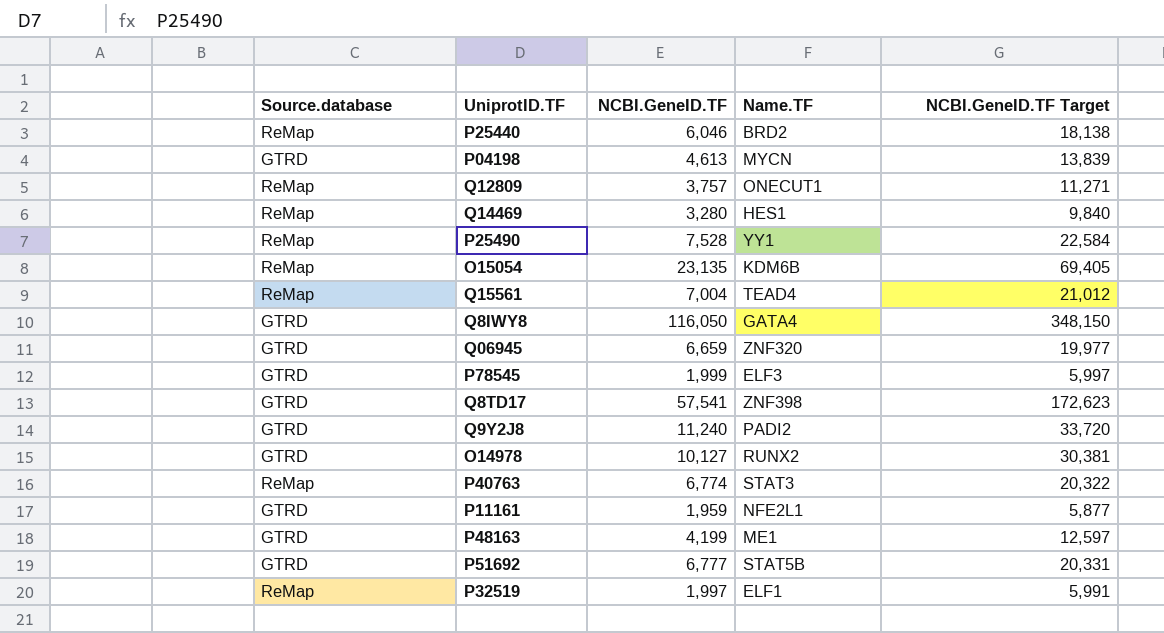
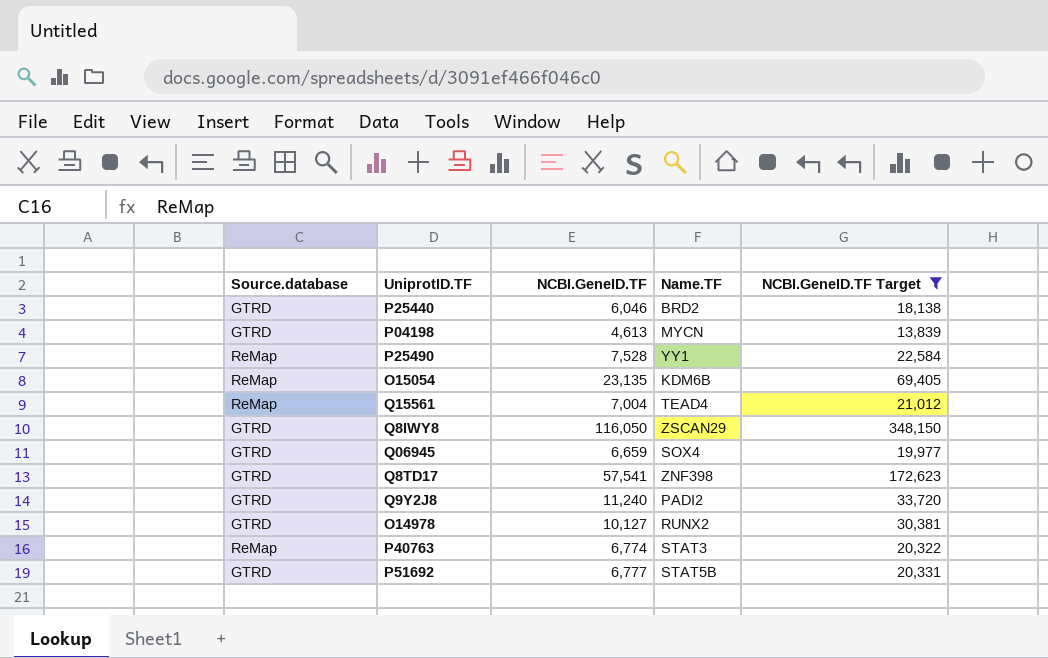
filter: none -> NCBI.GeneID.TF Target >= 13,839
P25440 | Source.database: ReMap -> GTRD
Q8IWY8 | Name.TF: GATA4 -> ZSCAN29
Q06945 | Name.TF: ZNF320 -> SOX4

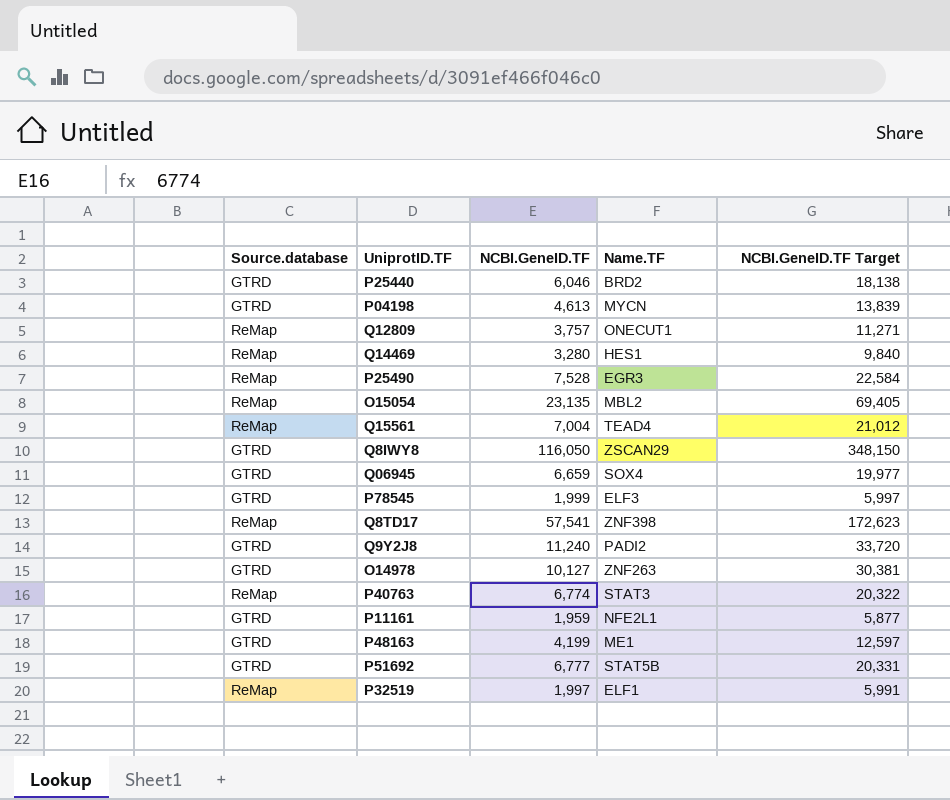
filter: NCBI.GeneID.TF Target >= 13,839 -> none
P25490 | Name.TF: YY1 -> EGR3
O15054 | Name.TF: KDM6B -> MBL2
Q8TD17 | Source.database: GTRD -> ReMap
O14978 | Name.TF: RUNX2 -> ZNF263

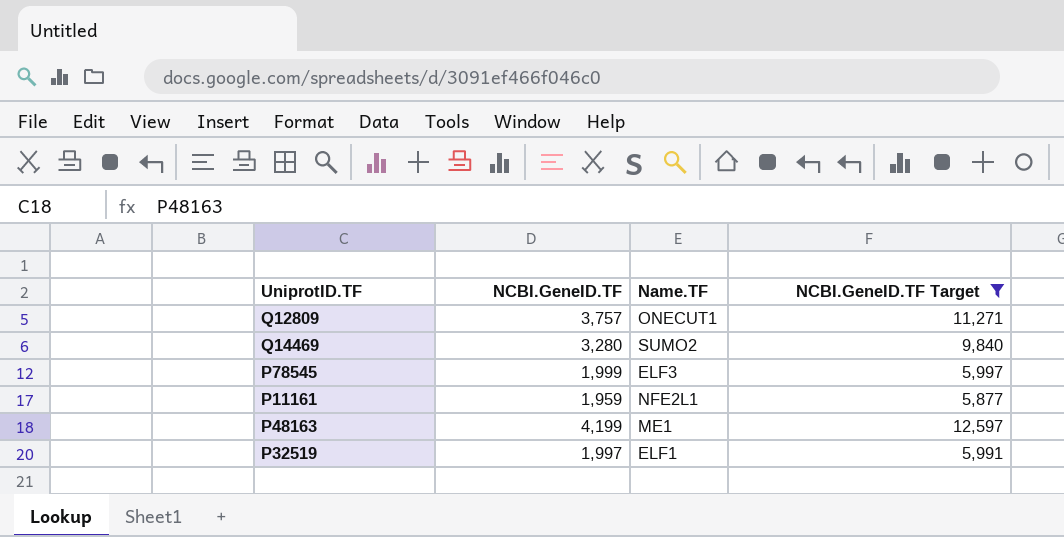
filter: none -> NCBI.GeneID.TF Target <= 12,597
column Source.database | position: 1 -> none
Q14469 | Name.TF: HES1 -> SUMO2

